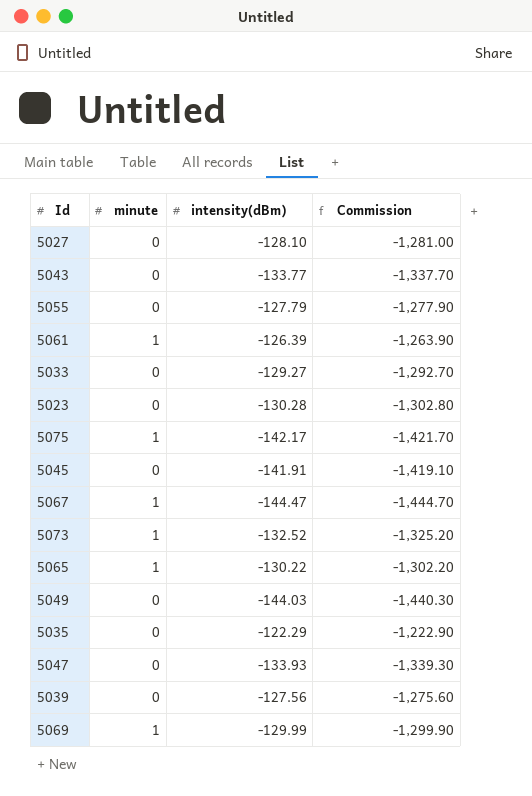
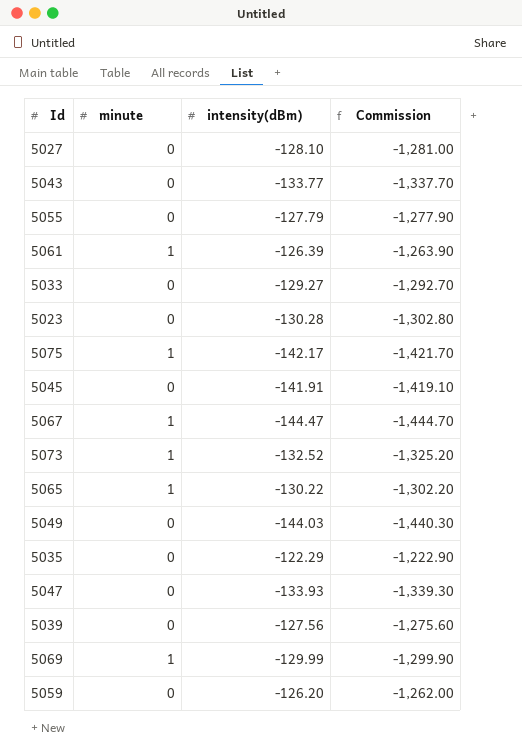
row 5059: none -> 0 | -126.20 | -1,262.00

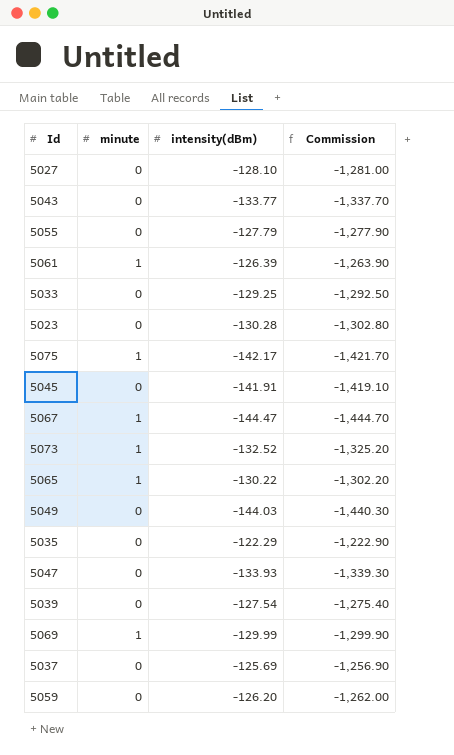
5033 | intensity(dBm): -129.27 -> -129.25
5033 | Commission: -1,292.70 -> -1,292.50
5039 | intensity(dBm): -127.56 -> -127.54
5039 | Commission: -1,275.60 -> -1,275.40
row 5037: none -> 0 | -125.69 | -1,256.90

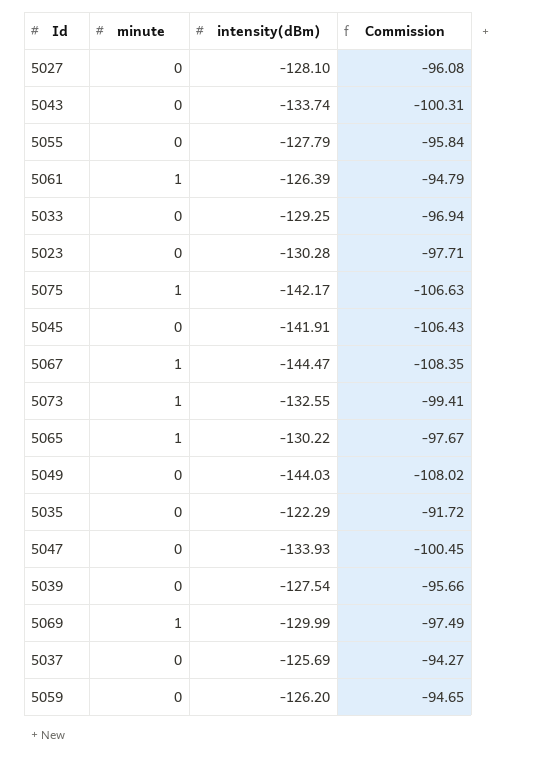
column Commission | formula: [intensity(dBm)] * 10 -> [intensity(dBm)] * 0.75
5043 | intensity(dBm): -133.77 -> -133.74
5073 | intensity(dBm): -132.52 -> -132.55

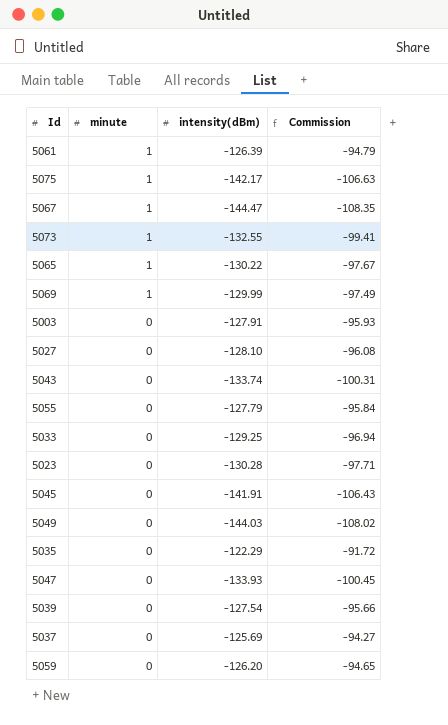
row order: none -> minute descending
row 5003: none -> 0 | -127.91 | -95.93

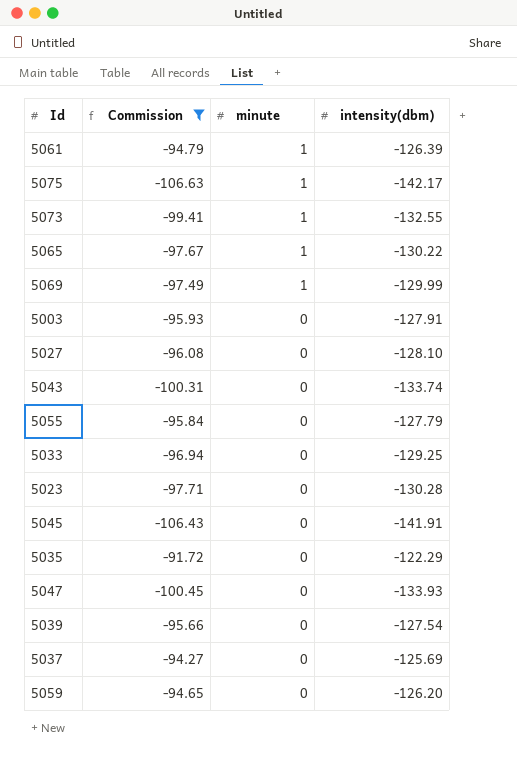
filter: none -> Commission >= -106.63
column Commission | position: 4 -> 2
column name: intensity(dBm) -> intensity(dbm)

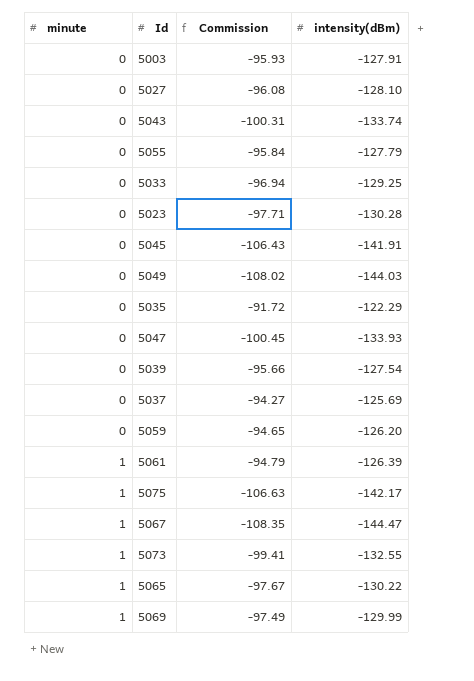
filter: Commission >= -106.63 -> none
row order: minute descending -> minute ascending
column minute | position: 3 -> 1
column name: intensity(dbm) -> intensity(dBm)

